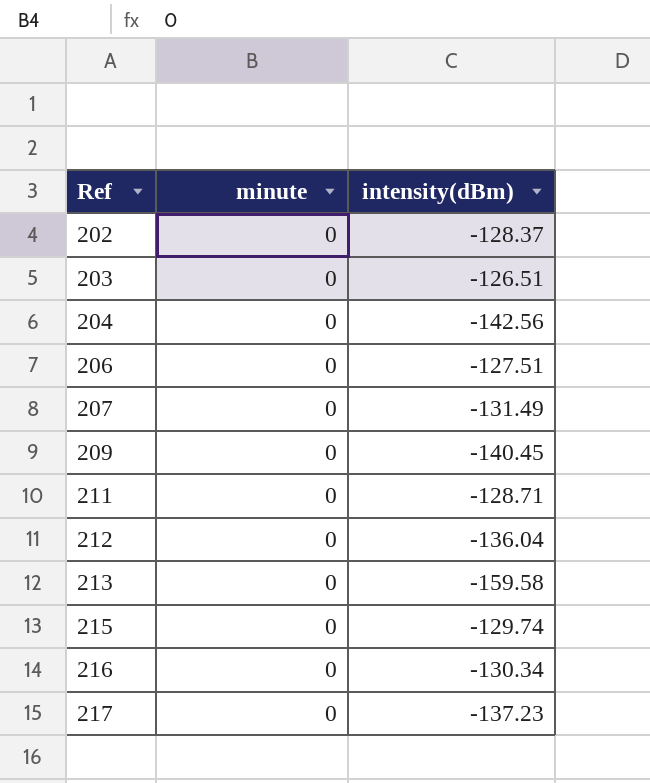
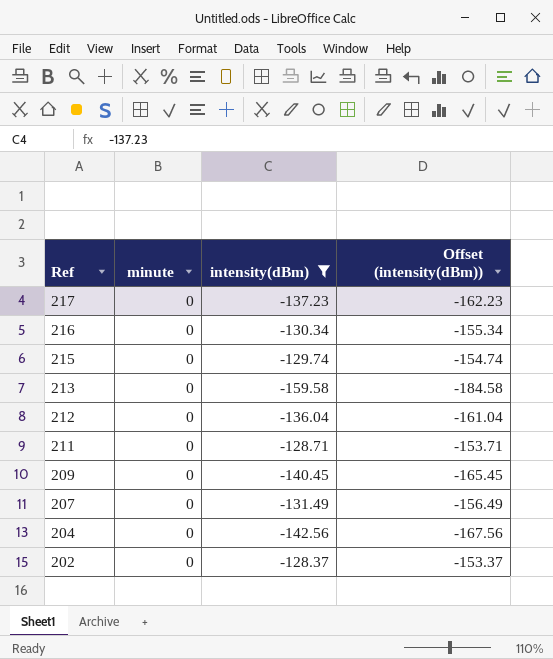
filter: none -> intensity(dBm) <= -128.37
row order: Ref ascending -> Ref descending
column Offset (intensity(dBm)) | formula: none -> [intensity(dBm)] - 25

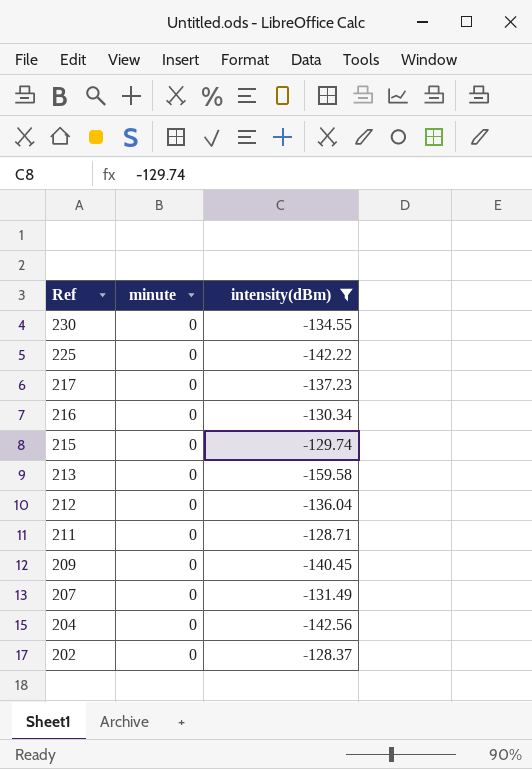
column Offset (intensity(dBm)) | formula: [intensity(dBm)] - 25 -> none
row 230: none -> 0 | -134.55
row 225: none -> 0 | -142.22

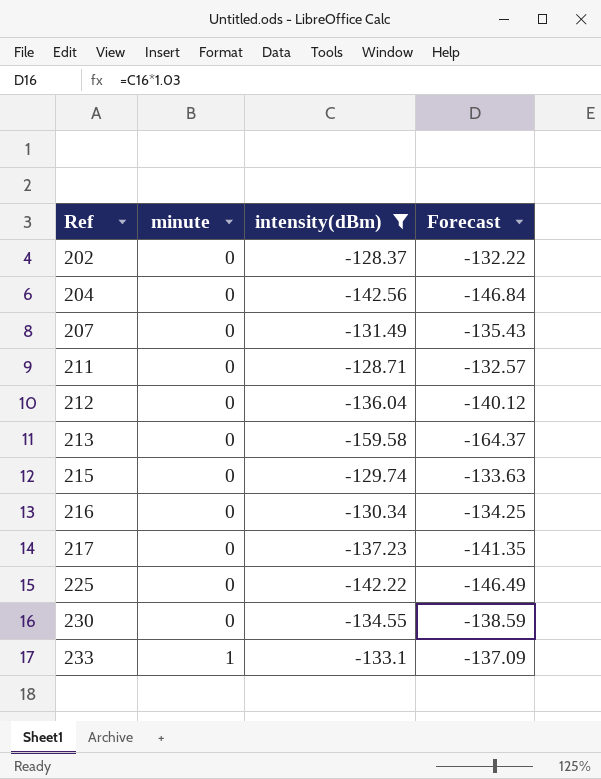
row order: Ref descending -> Ref ascending
column Forecast | formula: none -> [intensity(dBm)] * 1.03
row 209: 0 | -140.45 -> none
row 233: none -> 1 | -133.1 | -137.09

